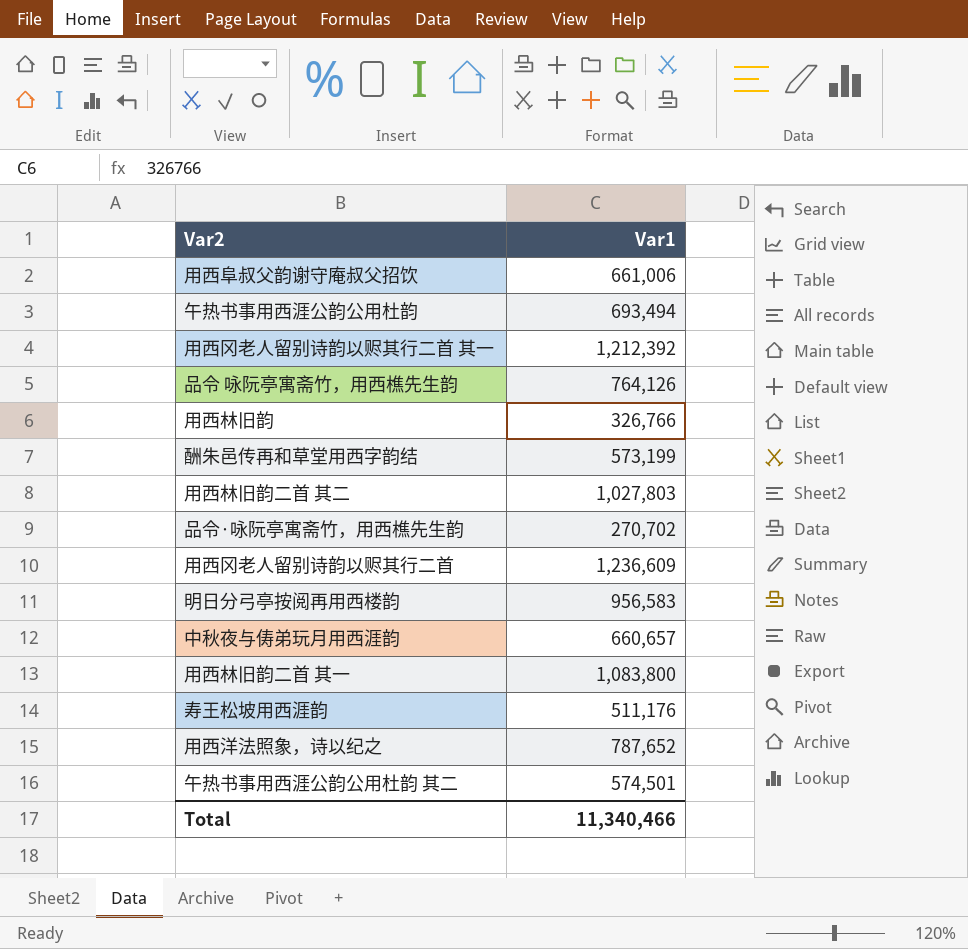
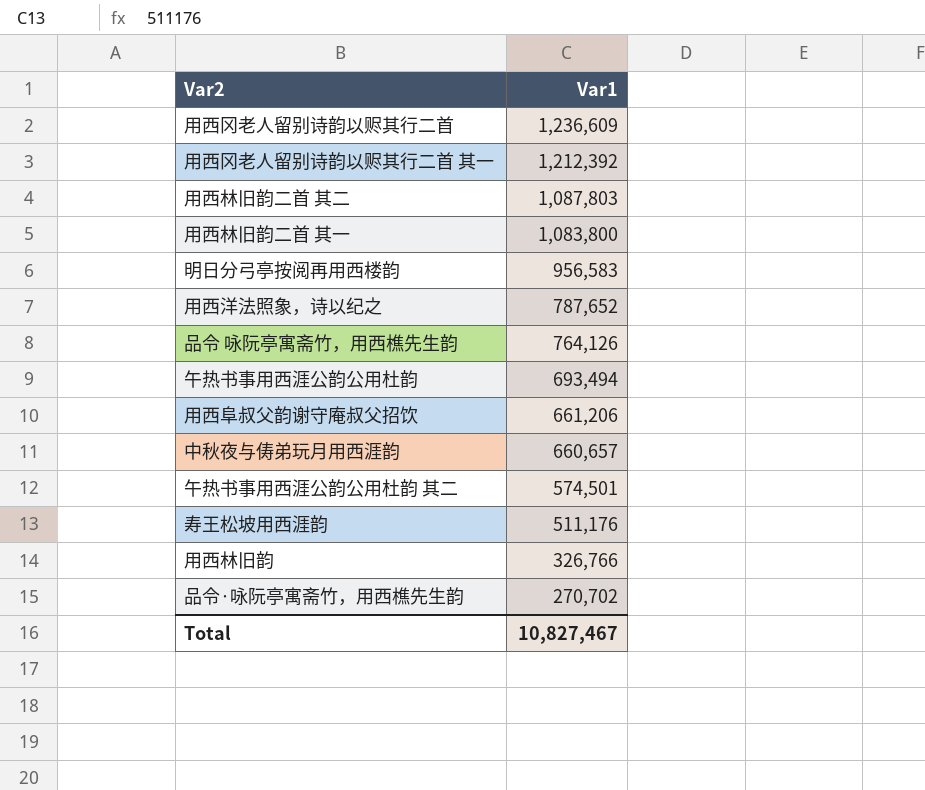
row order: none -> Var1 descending
row 酬朱邑传再和草堂用西字韵结: 573,199 -> none
用西林旧韵二首 其二 | Var1: 1,027,803 -> 1,087,803
用西阜叔父韵谢守庵叔父招饮 | Var1: 661,006 -> 661,206
Total | Var1: 11,340,466 -> 10,827,467

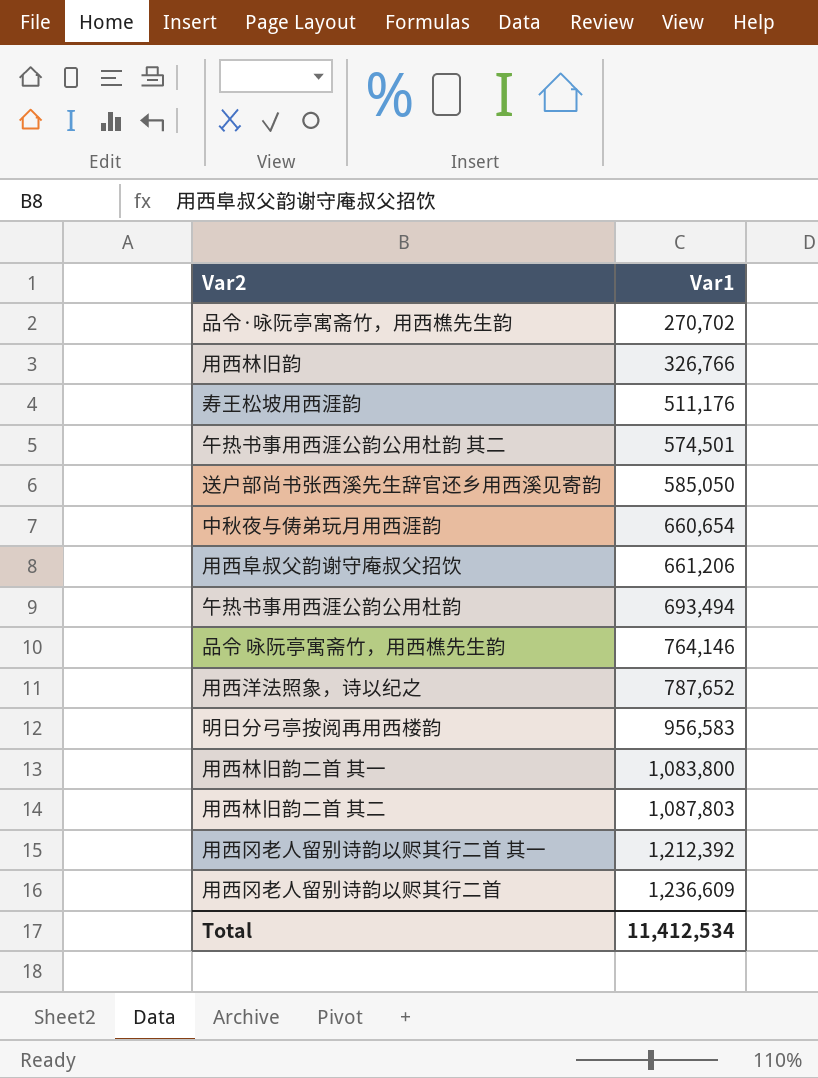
row order: Var1 descending -> Var1 ascending
row 送户部尚书张西溪先生辞官还乡用西溪见寄韵: none -> 585,050
中秋夜与俦弟玩月用西涯韵 | Var1: 660,657 -> 660,654
品令 咏阮亭寓斋竹，用西樵先生韵 | Var1: 764,126 -> 764,146
Total | Var1: 10,827,467 -> 11,412,534

